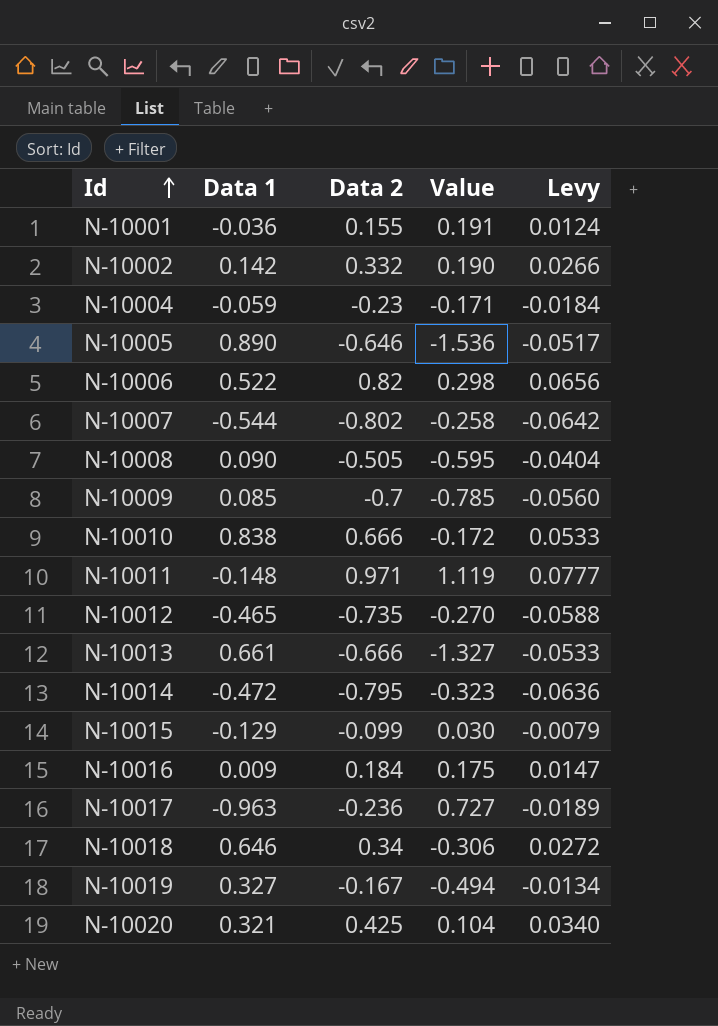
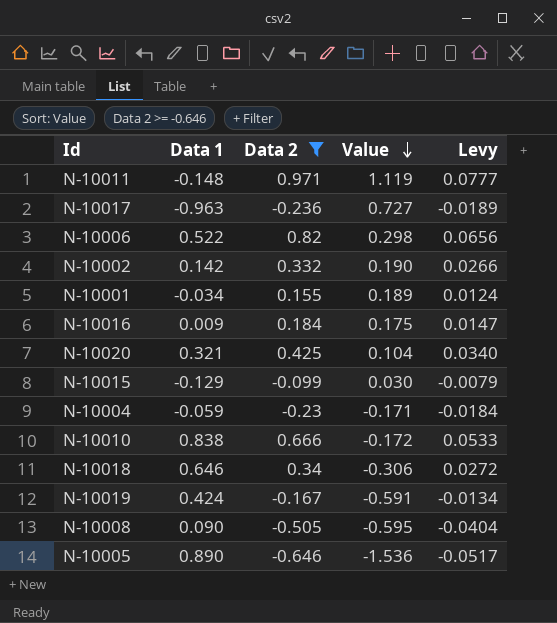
filter: none -> Data 2 >= -0.646
row order: Id ascending -> Value descending
N-10001 | Data 1: -0.036 -> -0.034
N-10001 | Value: 0.191 -> 0.189
N-10019 | Data 1: 0.327 -> 0.424
N-10019 | Value: -0.494 -> -0.591

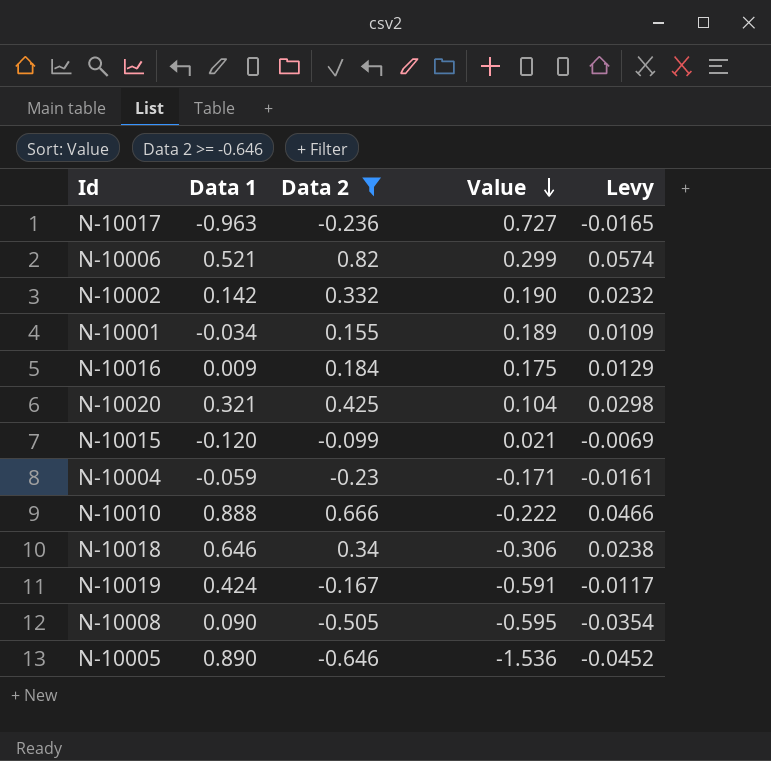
column Levy | formula: [Data 2] * 0.08 -> [Data 2] * 0.07
row N-10011: -0.148 | 0.971 | 1.119 | 0.0777 -> none
N-10006 | Data 1: 0.522 -> 0.521
N-10006 | Value: 0.298 -> 0.299
N-10015 | Data 1: -0.129 -> -0.120
N-10015 | Value: 0.030 -> 0.021
N-10010 | Data 1: 0.838 -> 0.888
N-10010 | Value: -0.172 -> -0.222

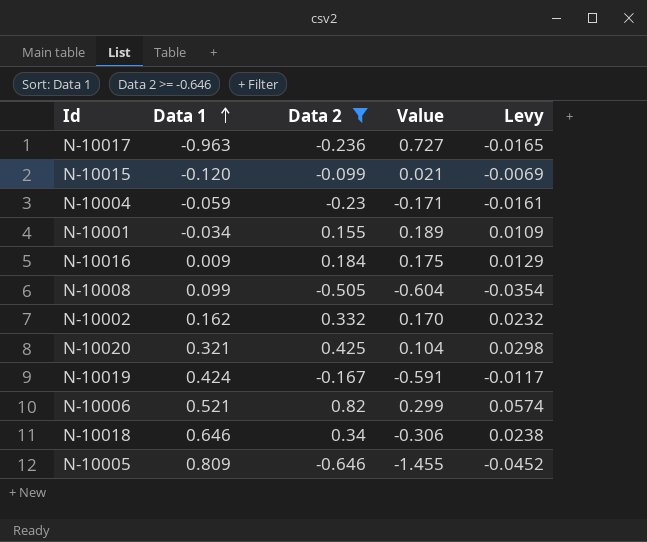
row order: Value descending -> Data 1 ascending
row N-10010: 0.888 | 0.666 | -0.222 | 0.0466 -> none
N-10008 | Data 1: 0.090 -> 0.099
N-10008 | Value: -0.595 -> -0.604
N-10002 | Data 1: 0.142 -> 0.162
N-10002 | Value: 0.190 -> 0.170
N-10005 | Data 1: 0.890 -> 0.809
N-10005 | Value: -1.536 -> -1.455

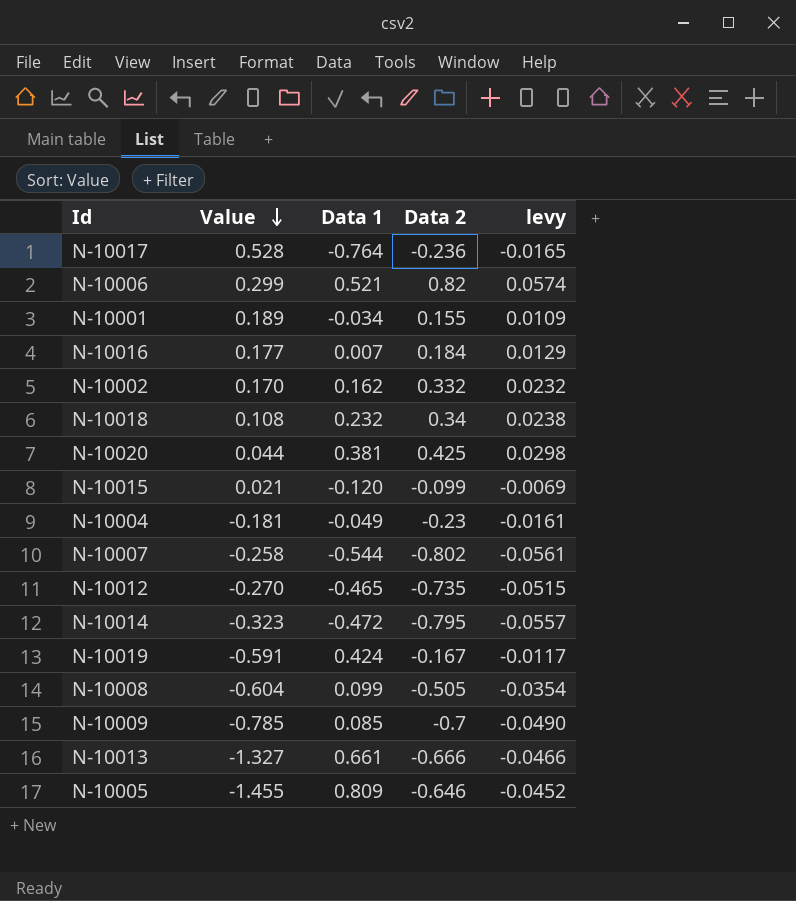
filter: Data 2 >= -0.646 -> none
row order: Data 1 ascending -> Value descending
column Value | position: 4 -> 2
column name: Levy -> levy
N-10017 | Value: 0.727 -> 0.528
N-10017 | Data 1: -0.963 -> -0.764
N-10016 | Value: 0.175 -> 0.177
N-10016 | Data 1: 0.009 -> 0.007
N-10018 | Value: -0.306 -> 0.108
N-10018 | Data 1: 0.646 -> 0.232
N-10020 | Value: 0.104 -> 0.044
N-10020 | Data 1: 0.321 -> 0.381
N-10004 | Value: -0.171 -> -0.181
N-10004 | Data 1: -0.059 -> -0.049

